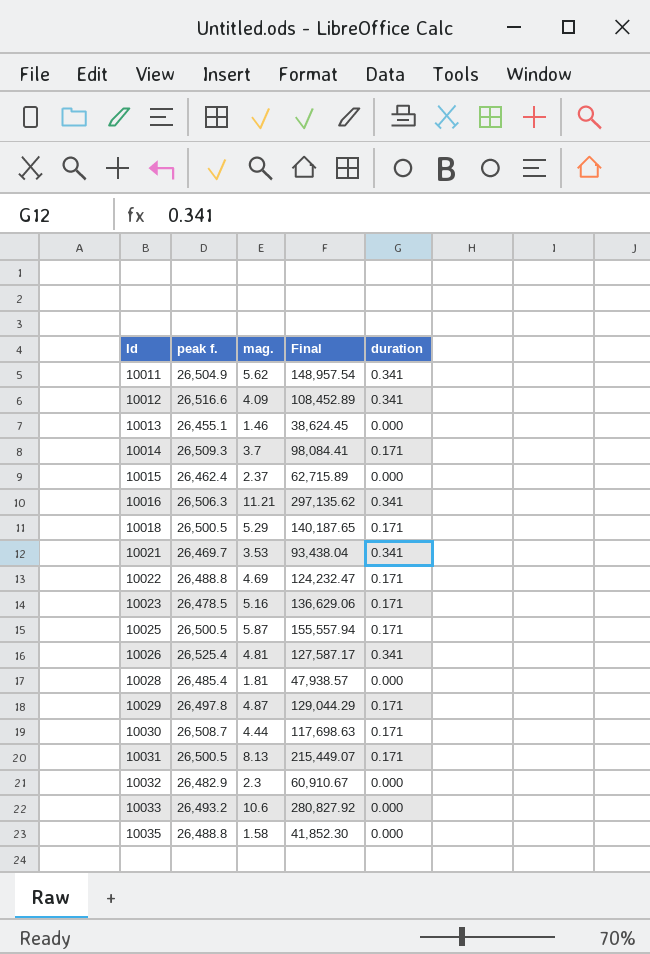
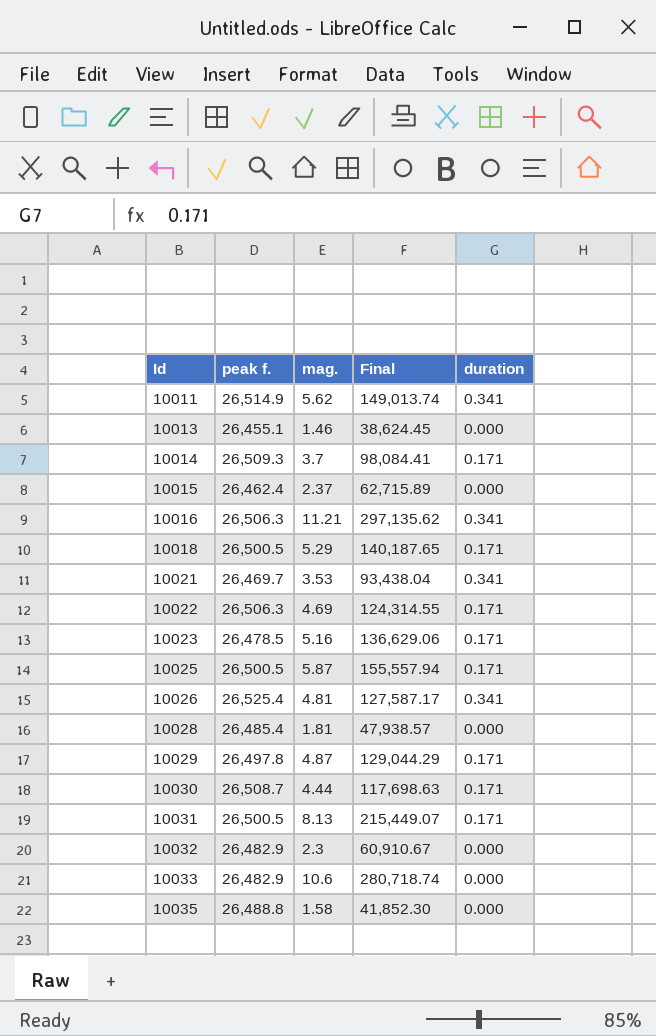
row 10012: 26,516.6 | 4.09 | 108,452.89 | 0.341 -> none
10011 | peak f.: 26,504.9 -> 26,514.9
10011 | Final: 148,957.54 -> 149,013.74
10022 | peak f.: 26,488.8 -> 26,506.3
10022 | Final: 124,232.47 -> 124,314.55
10033 | peak f.: 26,493.2 -> 26,482.9
10033 | Final: 280,827.92 -> 280,718.74

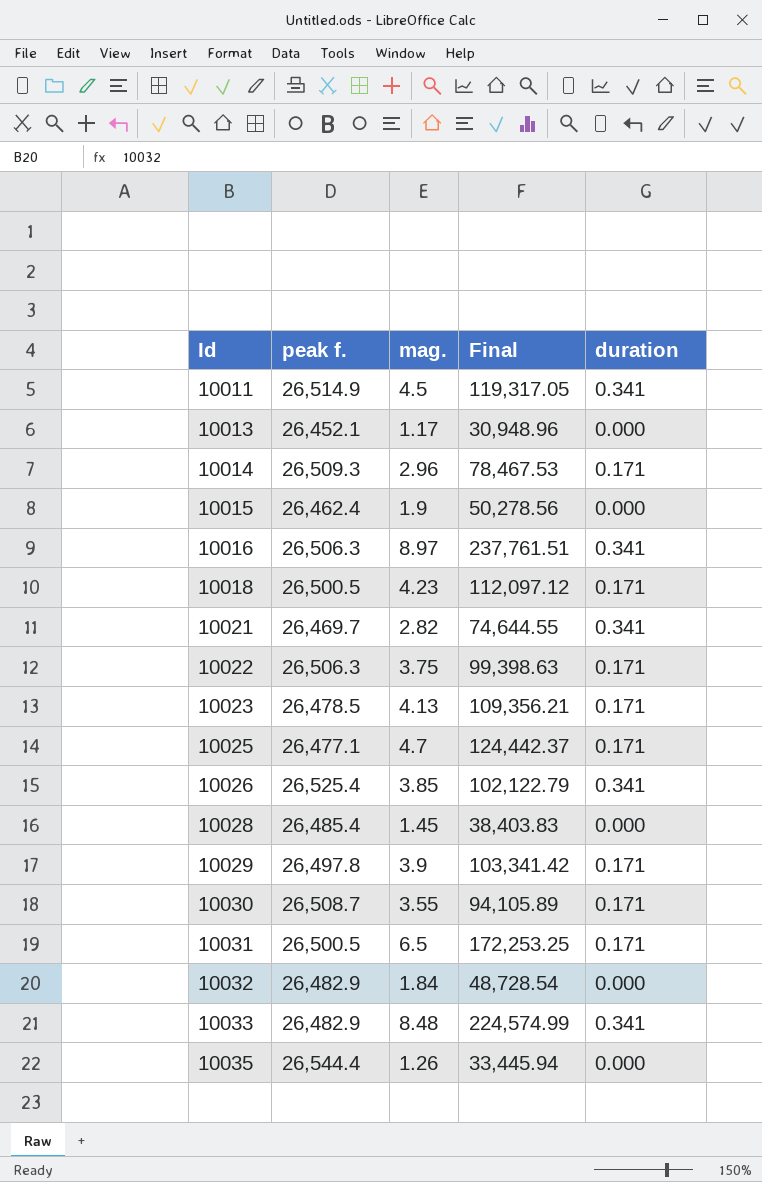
10011 | mag.: 5.62 -> 4.5
10011 | Final: 149,013.74 -> 119,317.05
10013 | peak f.: 26,455.1 -> 26,452.1
10013 | mag.: 1.46 -> 1.17
10013 | Final: 38,624.45 -> 30,948.96
10014 | mag.: 3.7 -> 2.96
10014 | Final: 98,084.41 -> 78,467.53
10015 | mag.: 2.37 -> 1.9
10015 | Final: 62,715.89 -> 50,278.56
10016 | mag.: 11.21 -> 8.97
10016 | Final: 297,135.62 -> 237,761.51
10018 | mag.: 5.29 -> 4.23
10018 | Final: 140,187.65 -> 112,097.12
10021 | mag.: 3.53 -> 2.82
10021 | Final: 93,438.04 -> 74,644.55
10022 | mag.: 4.69 -> 3.75
10022 | Final: 124,314.55 -> 99,398.63
10023 | mag.: 5.16 -> 4.13
10023 | Final: 136,629.06 -> 109,356.21
10025 | peak f.: 26,500.5 -> 26,477.1
10025 | mag.: 5.87 -> 4.7
10025 | Final: 155,557.94 -> 124,442.37
10026 | mag.: 4.81 -> 3.85
10026 | Final: 127,587.17 -> 102,122.79
10028 | mag.: 1.81 -> 1.45
10028 | Final: 47,938.57 -> 38,403.83
10029 | mag.: 4.87 -> 3.9
10029 | Final: 129,044.29 -> 103,341.42
10030 | mag.: 4.44 -> 3.55
10030 | Final: 117,698.63 -> 94,105.89
10031 | mag.: 8.13 -> 6.5
10031 | Final: 215,449.07 -> 172,253.25
10032 | mag.: 2.3 -> 1.84
10032 | Final: 60,910.67 -> 48,728.54
10033 | mag.: 10.6 -> 8.48
10033 | Final: 280,718.74 -> 224,574.99
10033 | duration: 0.000 -> 0.341
10035 | peak f.: 26,488.8 -> 26,544.4
10035 | mag.: 1.58 -> 1.26
10035 | Final: 41,852.30 -> 33,445.94

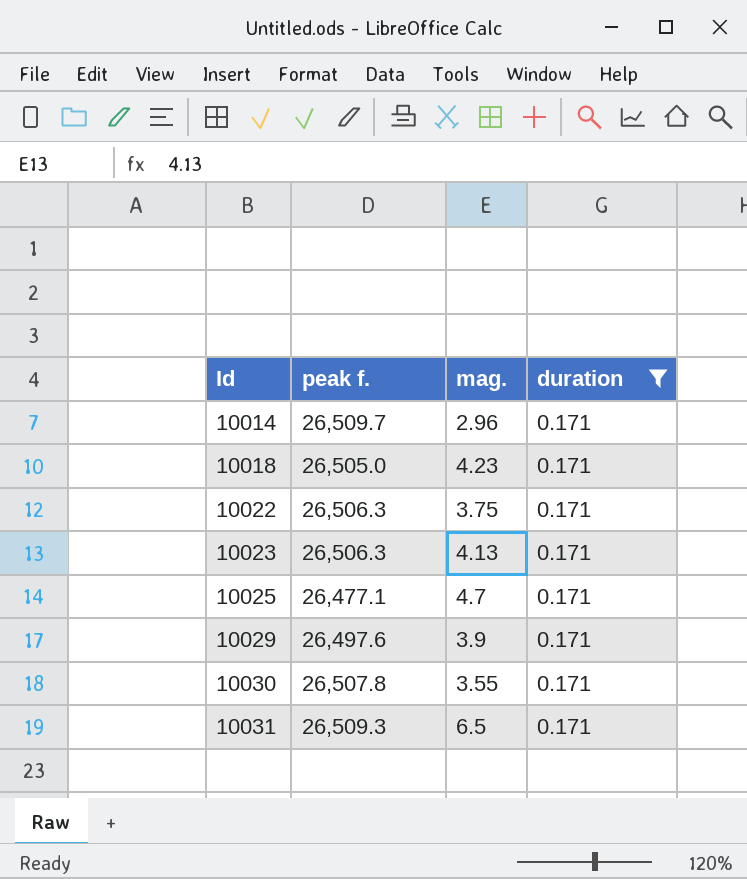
filter: none -> duration = 0.171
column Final | formula: [peak f.] * [mag.] -> none
10014 | peak f.: 26,509.3 -> 26,509.7
10018 | peak f.: 26,500.5 -> 26,505.0
10023 | peak f.: 26,478.5 -> 26,506.3
10029 | peak f.: 26,497.8 -> 26,497.6
10030 | peak f.: 26,508.7 -> 26,507.8
10031 | peak f.: 26,500.5 -> 26,509.3

